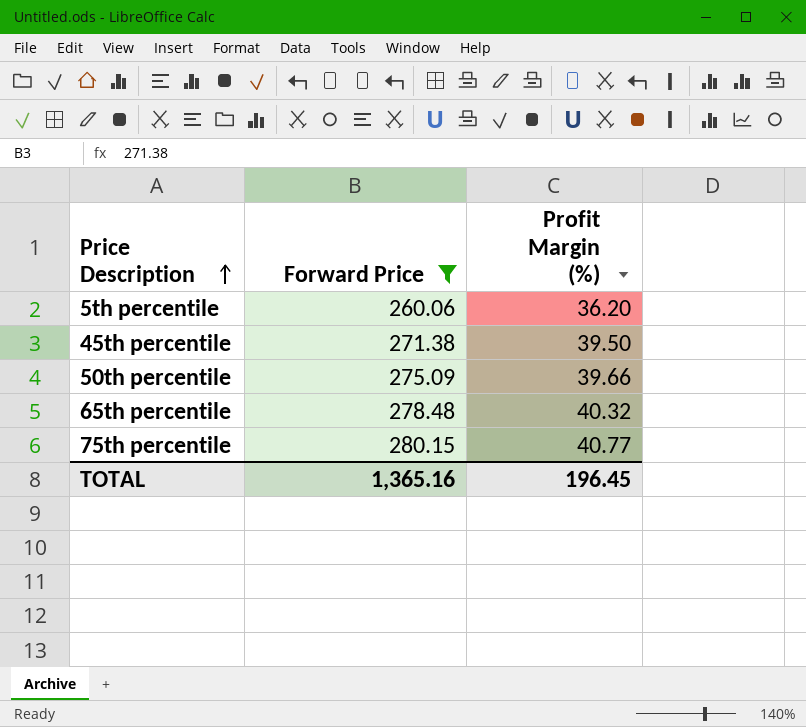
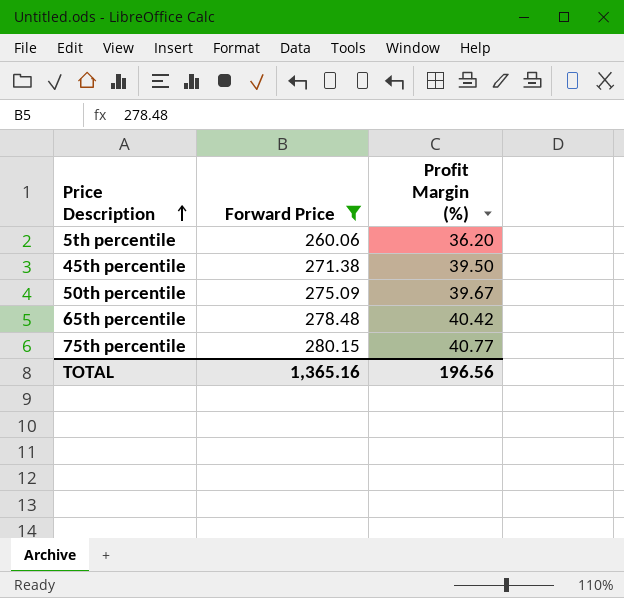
50th percentile | Profit Margin (%): 39.66 -> 39.67
65th percentile | Profit Margin (%): 40.32 -> 40.42
TOTAL | Profit Margin (%): 196.45 -> 196.56

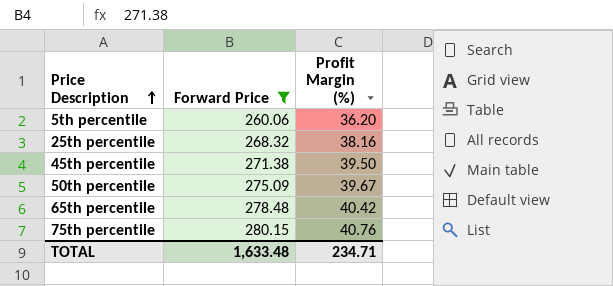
row 25th percentile: none -> 268.32 | 38.16
75th percentile | Profit Margin (%): 40.77 -> 40.76
TOTAL | Forward Price: 1,365.16 -> 1,633.48
TOTAL | Profit Margin (%): 196.56 -> 234.71

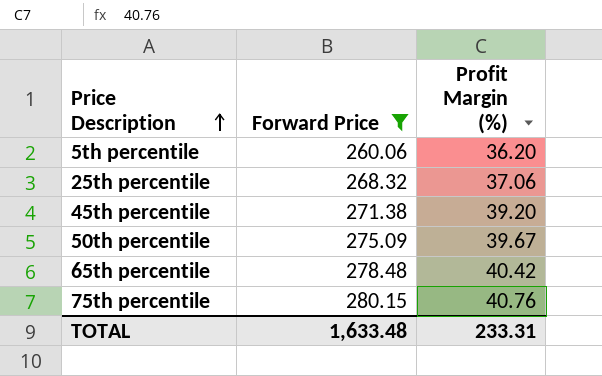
25th percentile | Profit Margin (%): 38.16 -> 37.06
45th percentile | Profit Margin (%): 39.50 -> 39.20
TOTAL | Profit Margin (%): 234.71 -> 233.31

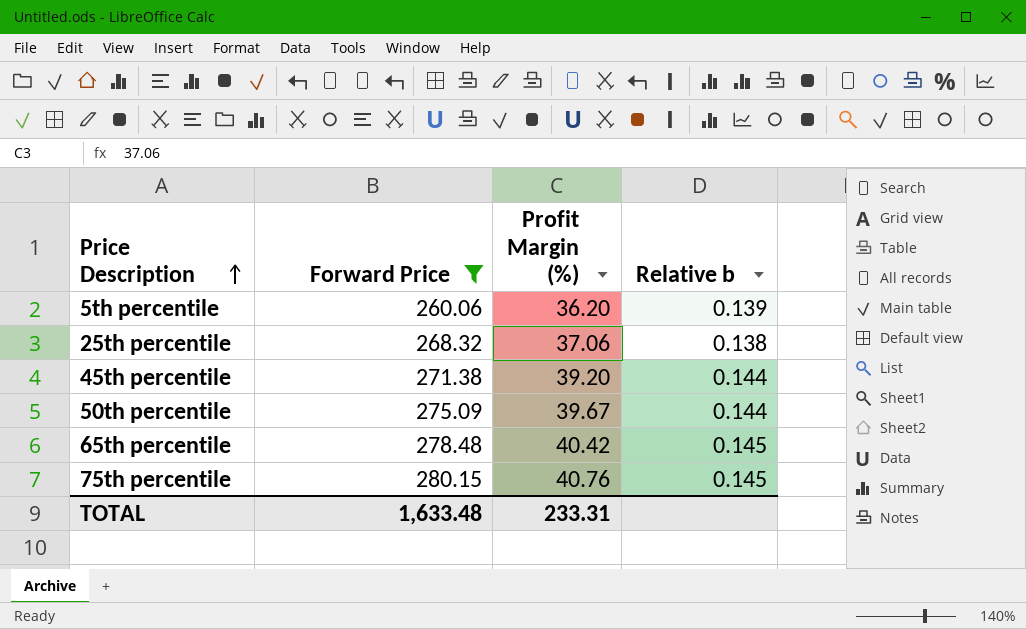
column Relative b | formula: none -> [Profit Margin (%)] / [Forward Price]

